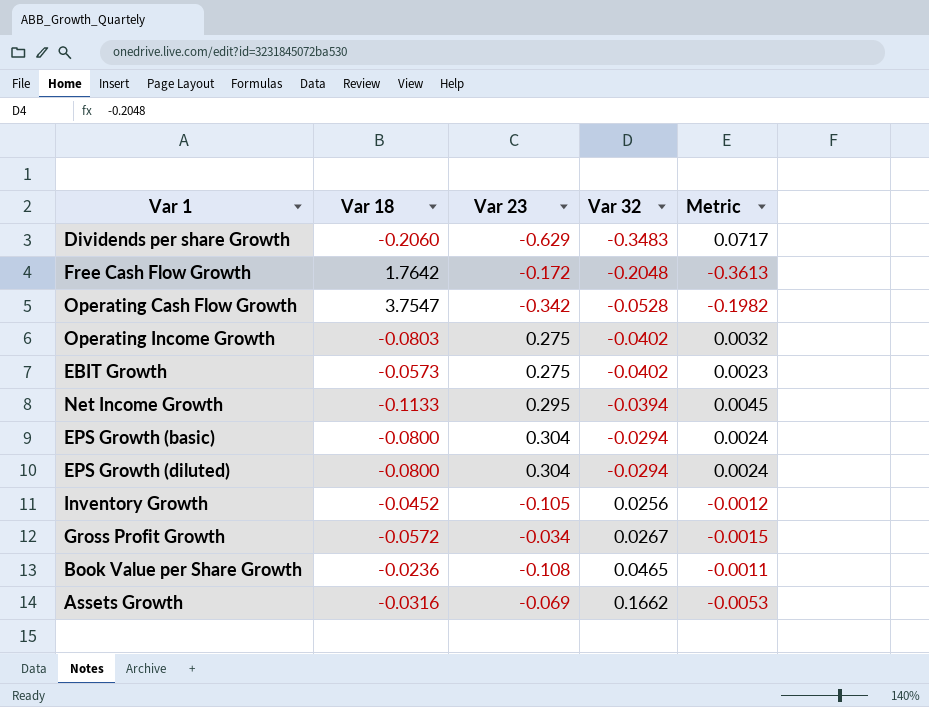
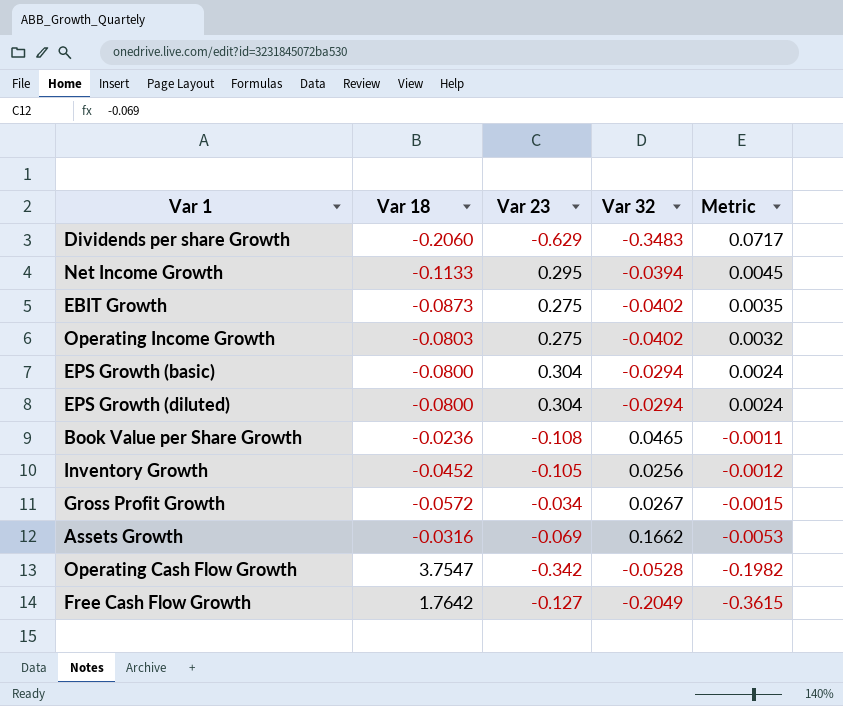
row order: Var 32 ascending -> Metric descending
EBIT Growth | Var 18: -0.0573 -> -0.0873
EBIT Growth | Metric: 0.0023 -> 0.0035
Free Cash Flow Growth | Var 23: -0.172 -> -0.127
Free Cash Flow Growth | Var 32: -0.2048 -> -0.2049
Free Cash Flow Growth | Metric: -0.3613 -> -0.3615

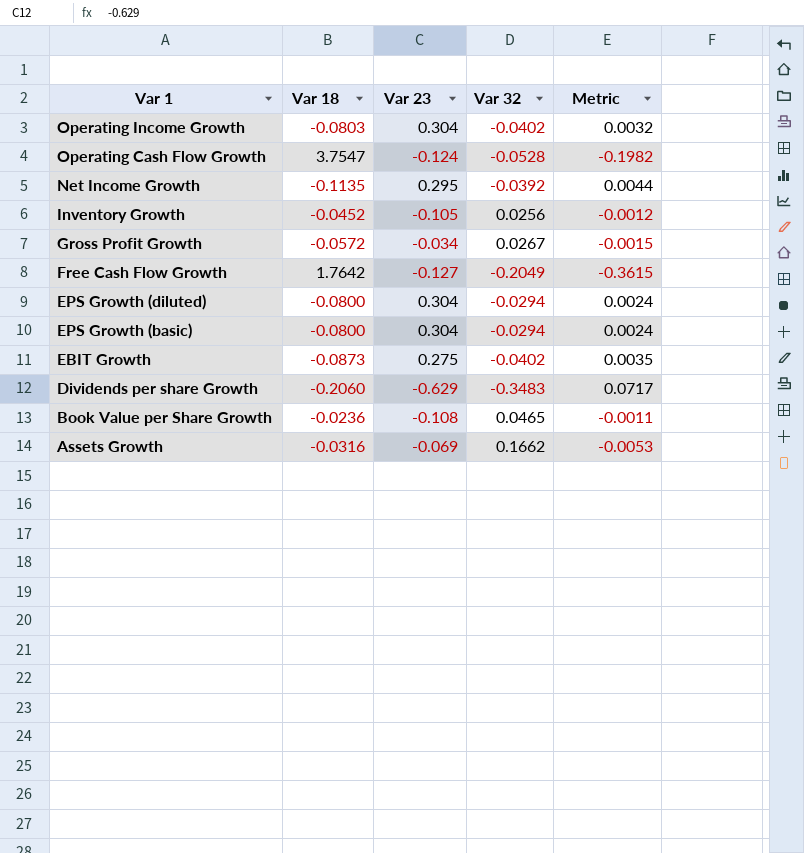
row order: Metric descending -> Var 1 descending
Operating Income Growth | Var 23: 0.275 -> 0.304
Operating Cash Flow Growth | Var 23: -0.342 -> -0.124
Net Income Growth | Var 18: -0.1133 -> -0.1135
Net Income Growth | Var 32: -0.0394 -> -0.0392
Net Income Growth | Metric: 0.0045 -> 0.0044

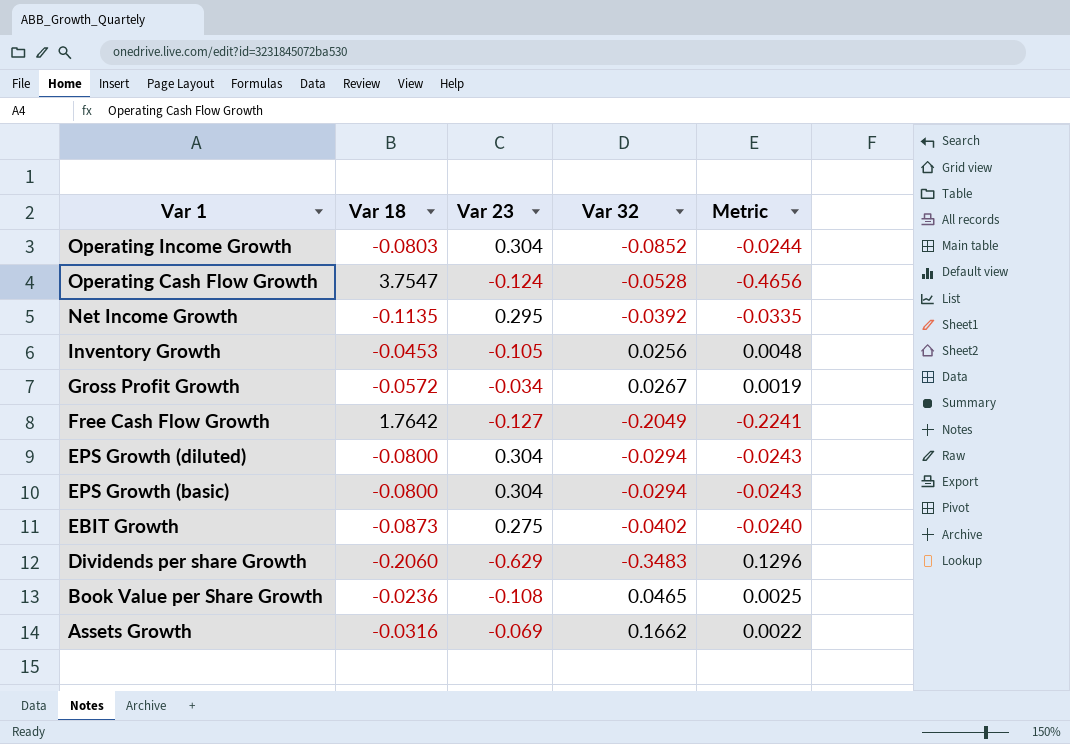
column Metric | formula: [Var 18] * [Var 32] -> [Var 18] * [Var 23]
Operating Income Growth | Var 32: -0.0402 -> -0.0852
Inventory Growth | Var 18: -0.0452 -> -0.0453

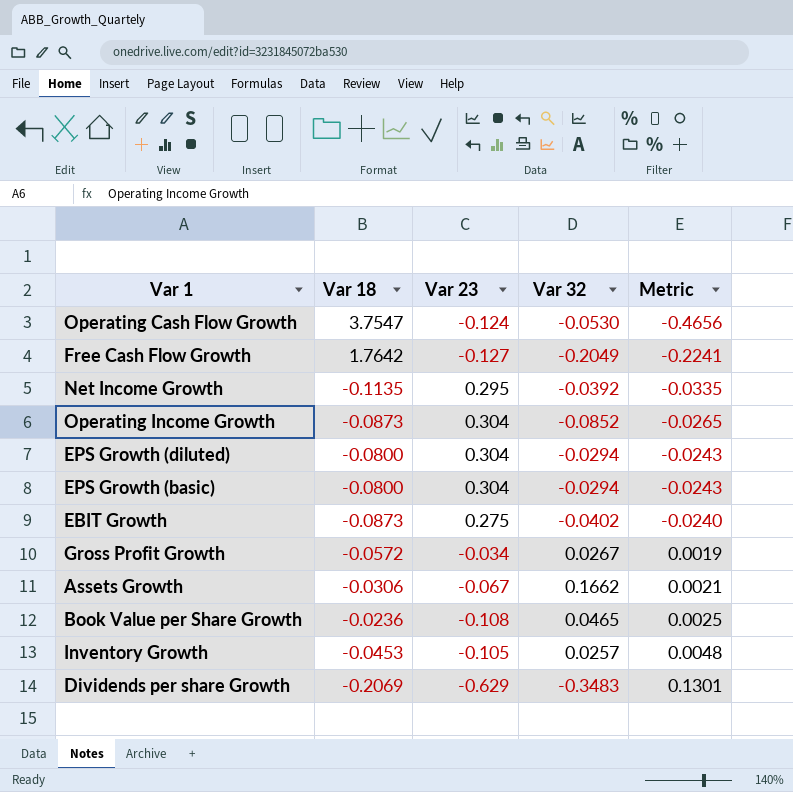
row order: Var 1 descending -> Metric ascending
Operating Cash Flow Growth | Var 32: -0.0528 -> -0.0530
Operating Income Growth | Var 18: -0.0803 -> -0.0873
Operating Income Growth | Metric: -0.0244 -> -0.0265
Assets Growth | Var 18: -0.0316 -> -0.0306
Assets Growth | Var 23: -0.069 -> -0.067
Assets Growth | Metric: 0.0022 -> 0.0021
Inventory Growth | Var 32: 0.0256 -> 0.0257
Dividends per share Growth | Var 18: -0.2060 -> -0.2069
Dividends per share Growth | Metric: 0.1296 -> 0.1301

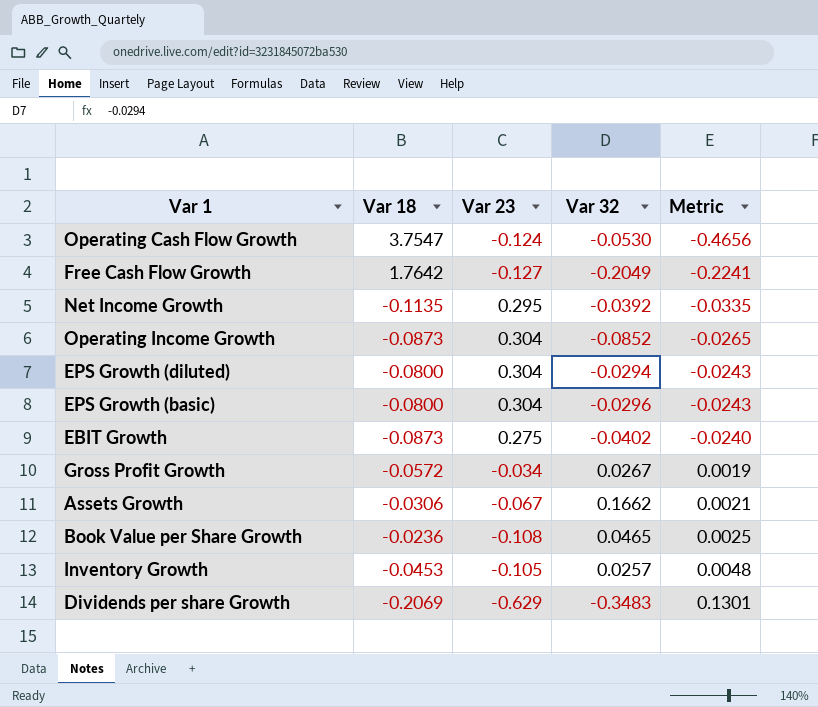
EPS Growth (basic) | Var 32: -0.0294 -> -0.0296

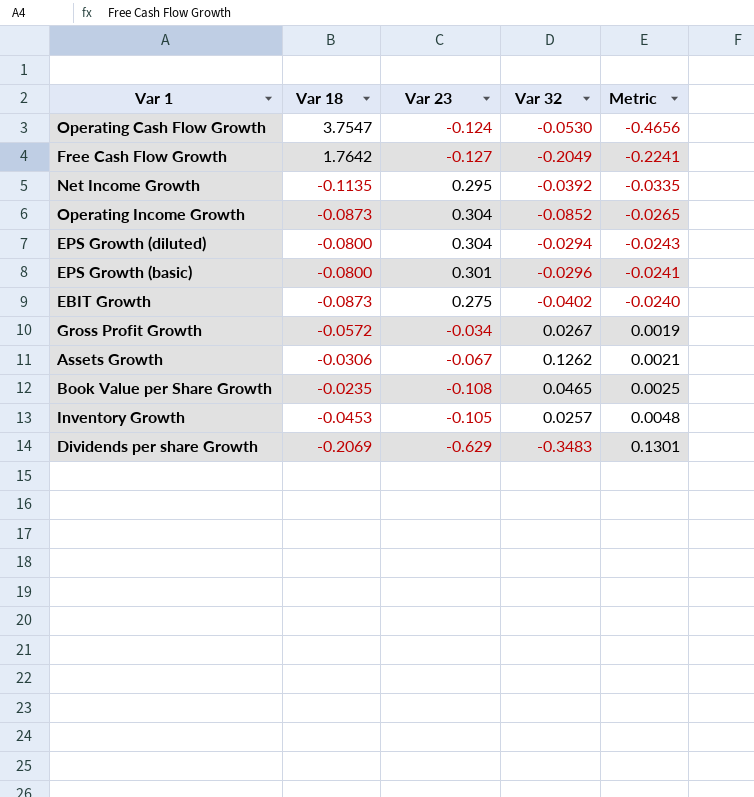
EPS Growth (basic) | Var 23: 0.304 -> 0.301
EPS Growth (basic) | Metric: -0.0243 -> -0.0241
Assets Growth | Var 32: 0.1662 -> 0.1262
Book Value per Share Growth | Var 18: -0.0236 -> -0.0235

